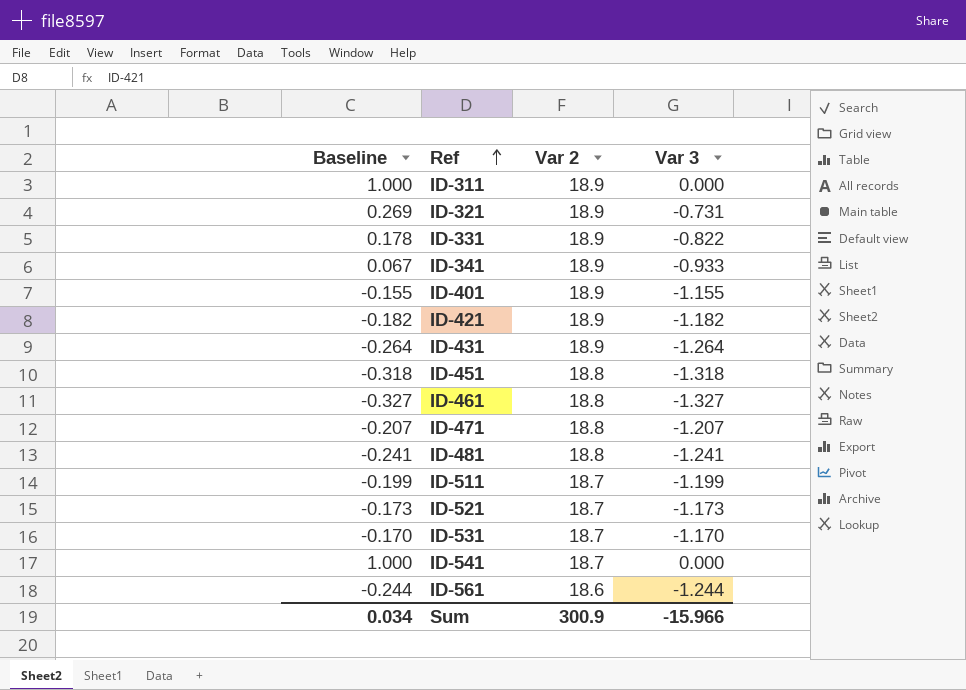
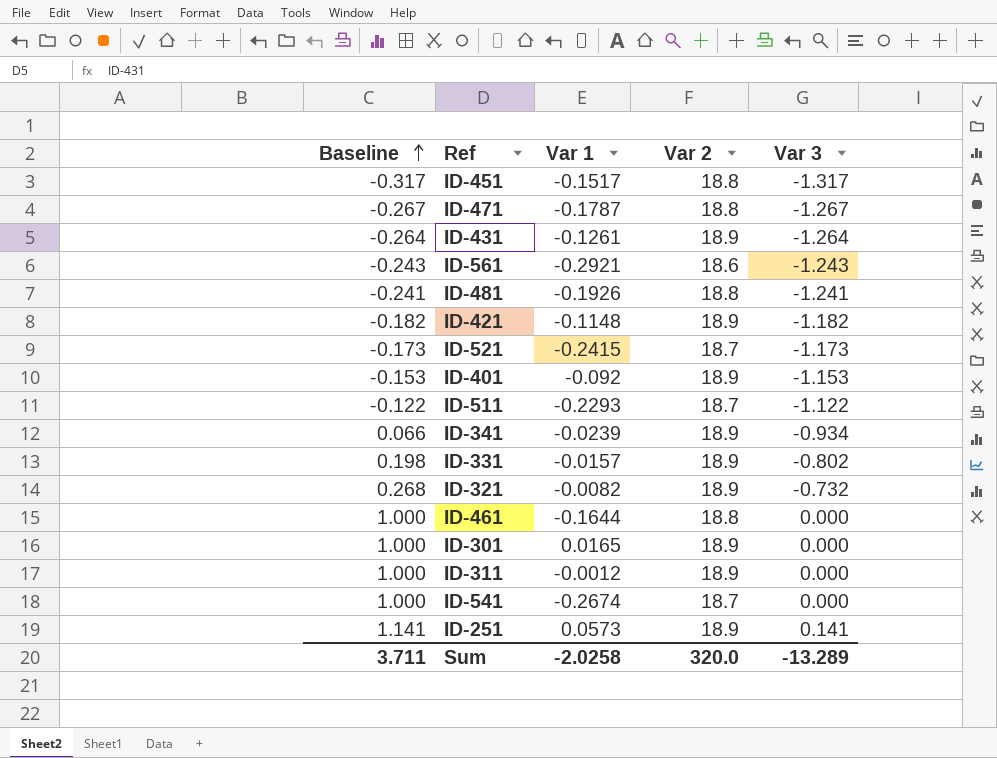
row order: Ref ascending -> Baseline ascending
column Var 1 | position: none -> 3
row ID-531: -0.170 | 18.7 | -1.170 -> none
ID-451 | Baseline: -0.318 -> -0.317
ID-451 | Var 3: -1.318 -> -1.317
ID-471 | Baseline: -0.207 -> -0.267
ID-471 | Var 3: -1.207 -> -1.267
ID-561 | Baseline: -0.244 -> -0.243
ID-561 | Var 3: -1.244 -> -1.243
ID-401 | Baseline: -0.155 -> -0.153
ID-401 | Var 3: -1.155 -> -1.153
ID-511 | Baseline: -0.199 -> -0.122
ID-511 | Var 3: -1.199 -> -1.122
ID-341 | Baseline: 0.067 -> 0.066
ID-341 | Var 3: -0.933 -> -0.934
ID-331 | Baseline: 0.178 -> 0.198
ID-331 | Var 3: -0.822 -> -0.802
ID-321 | Baseline: 0.269 -> 0.268
ID-321 | Var 3: -0.731 -> -0.732
ID-461 | Baseline: -0.327 -> 1.000
ID-461 | Var 3: -1.327 -> 0.000
row ID-301: none -> 1.000 | 0.0165 | 18.9 | 0.000
row ID-251: none -> 1.141 | 0.0573 | 18.9 | 0.141
Sum | Baseline: 0.034 -> 3.711
Sum | Var 2: 300.9 -> 320.0
Sum | Var 3: -15.966 -> -13.289

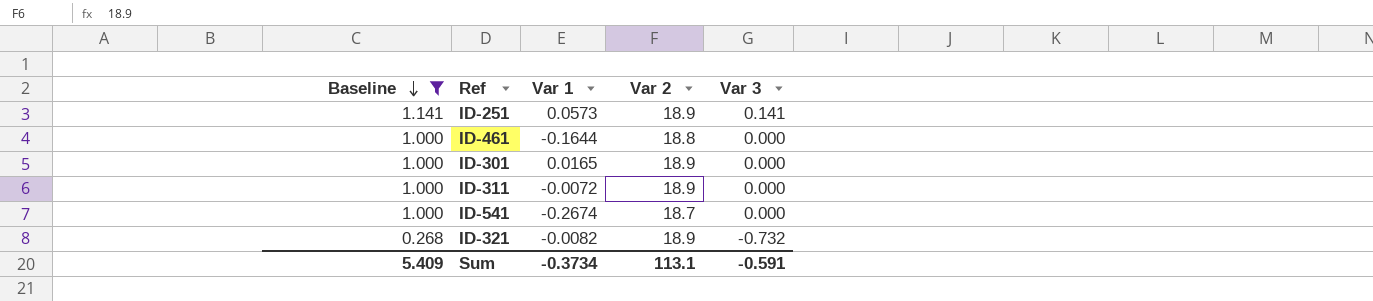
filter: none -> Baseline >= 0.268
row order: Baseline ascending -> Baseline descending
ID-311 | Var 1: -0.0012 -> -0.0072
Sum | Baseline: 3.711 -> 5.409
Sum | Var 1: -2.0258 -> -0.3734
Sum | Var 2: 320.0 -> 113.1
Sum | Var 3: -13.289 -> -0.591

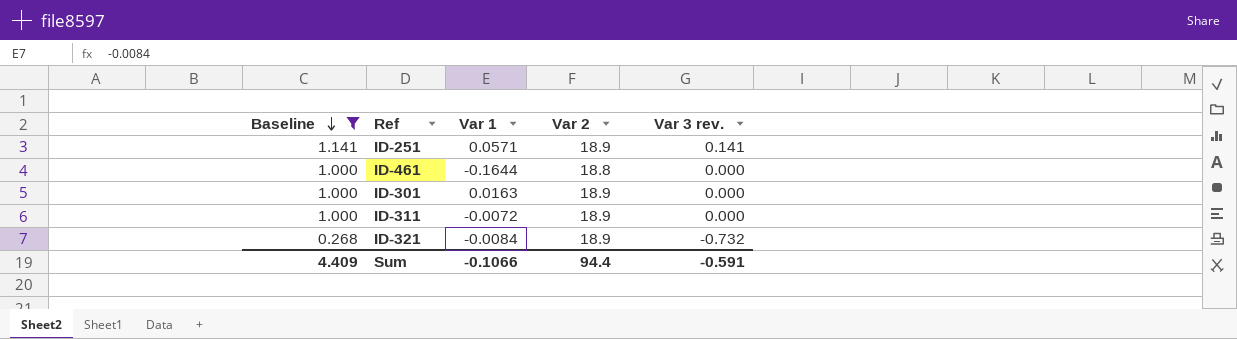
column name: Var 3 -> Var 3 rev.
row ID-541: 1.000 | -0.2674 | 18.7 | 0.000 -> none
ID-251 | Var 1: 0.0573 -> 0.0571
ID-301 | Var 1: 0.0165 -> 0.0163
ID-321 | Var 1: -0.0082 -> -0.0084
Sum | Baseline: 5.409 -> 4.409
Sum | Var 1: -0.3734 -> -0.1066
Sum | Var 2: 113.1 -> 94.4

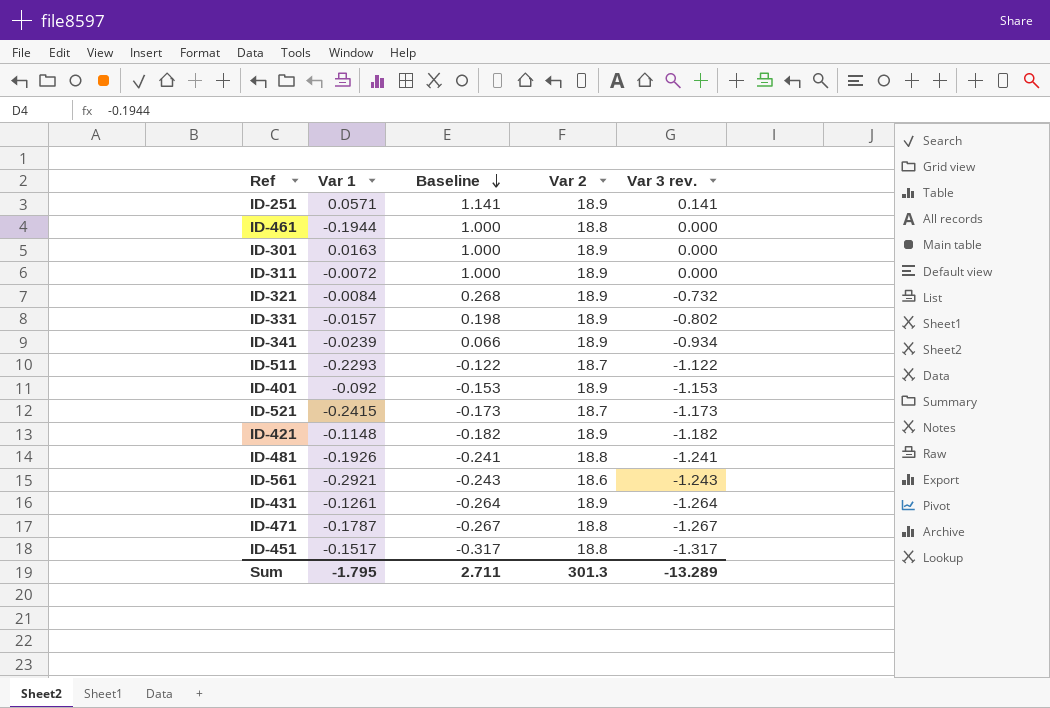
filter: Baseline >= 0.268 -> none
column Baseline | position: 1 -> 3
ID-461 | Var 1: -0.1644 -> -0.1944
Sum | Var 1: -0.1066 -> -1.795
Sum | Baseline: 4.409 -> 2.711
Sum | Var 2: 94.4 -> 301.3
Sum | Var 3 rev.: -0.591 -> -13.289

